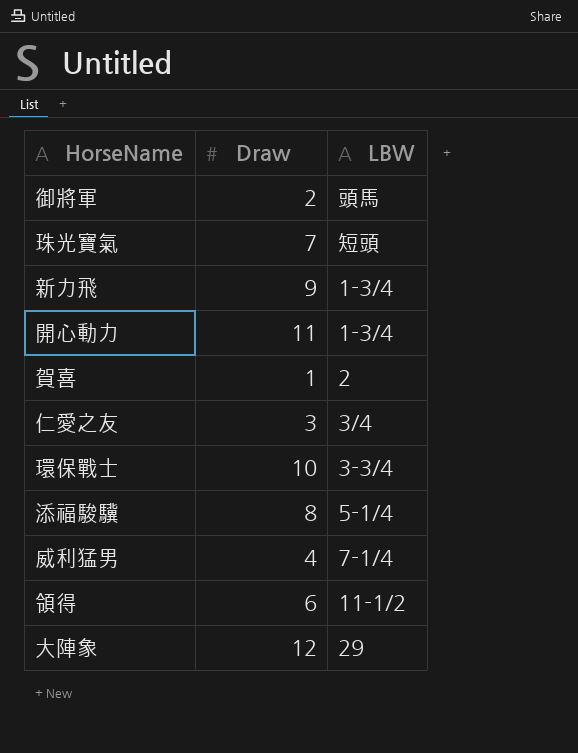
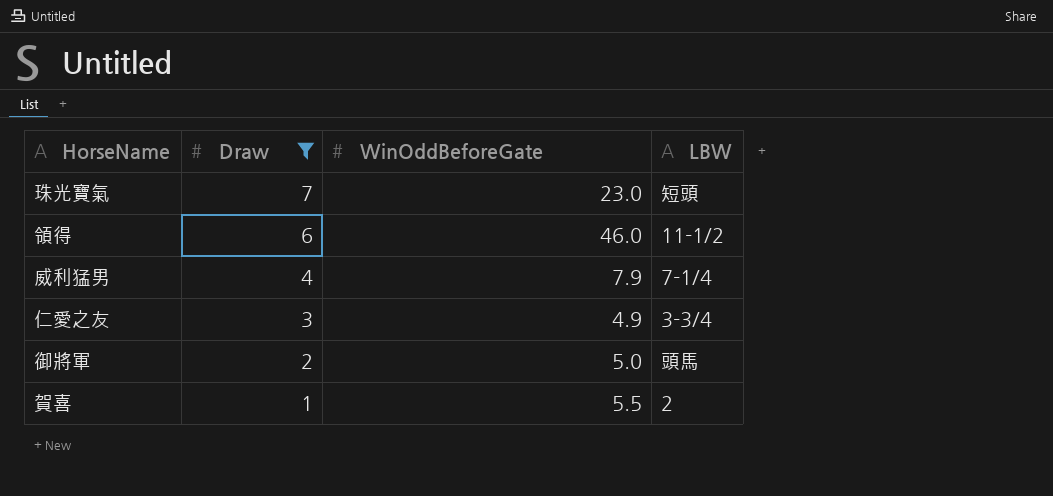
filter: none -> Draw <= 7
row order: none -> Draw descending
column WinOddBeforeGate | position: none -> 3
仁愛之友 | LBW: 3/4 -> 3-3/4

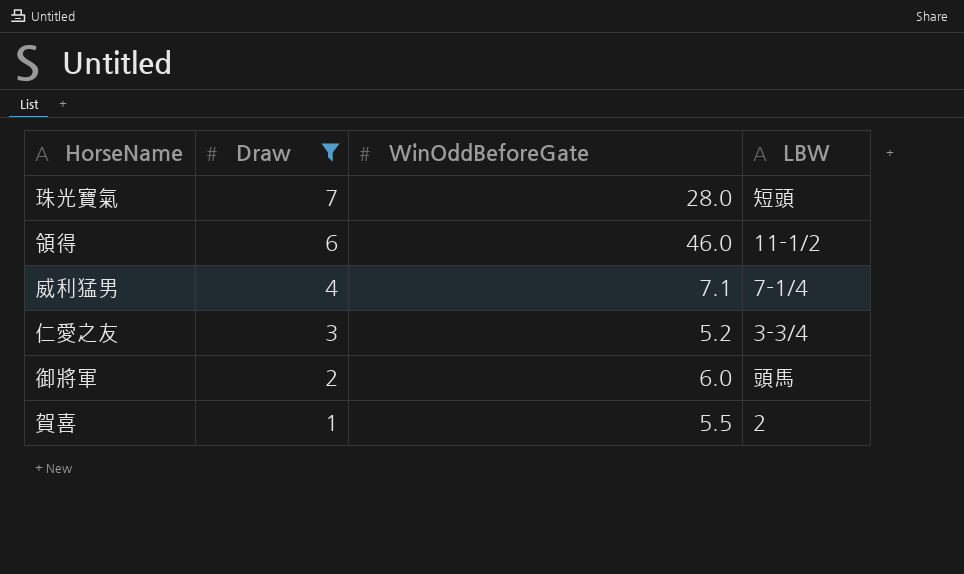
珠光寶氣 | WinOddBeforeGate: 23.0 -> 28.0
威利猛男 | WinOddBeforeGate: 7.9 -> 7.1
仁愛之友 | WinOddBeforeGate: 4.9 -> 5.2
御將軍 | WinOddBeforeGate: 5.0 -> 6.0

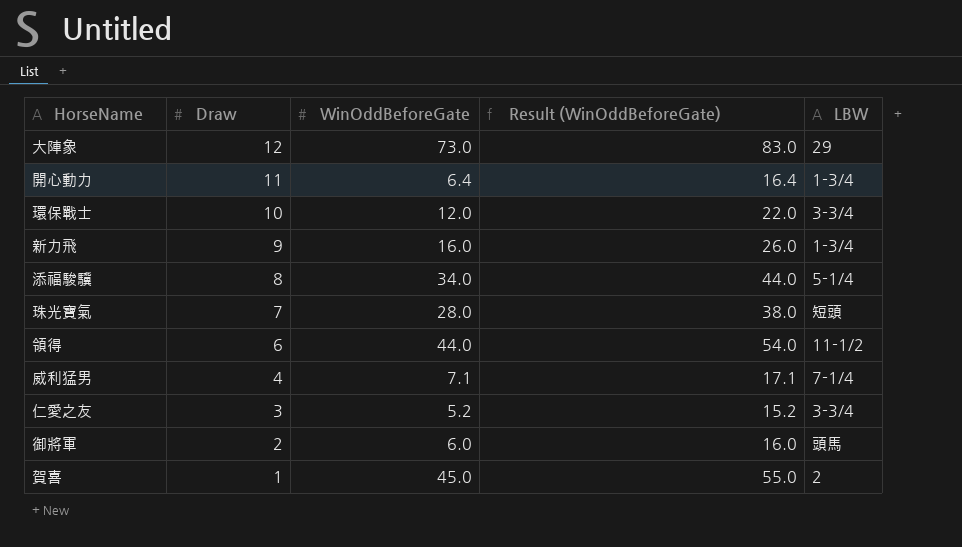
filter: Draw <= 7 -> none
column Result (WinOddBeforeGate) | formula: none -> [WinOddBeforeGate] + 10
領得 | WinOddBeforeGate: 46.0 -> 44.0
賀喜 | WinOddBeforeGate: 5.5 -> 45.0

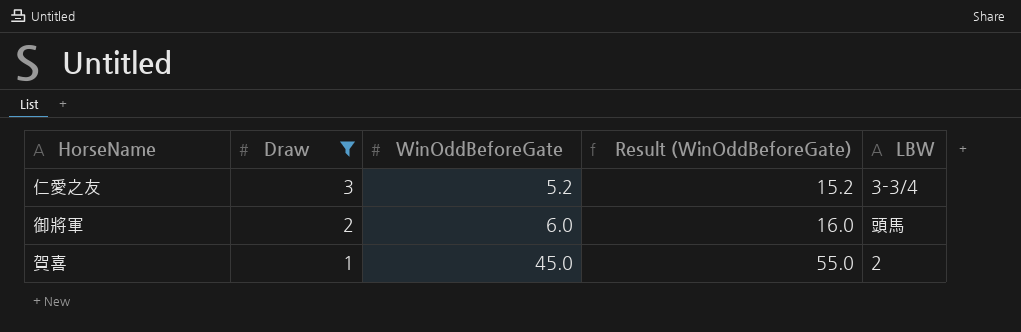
filter: none -> Draw <= 3

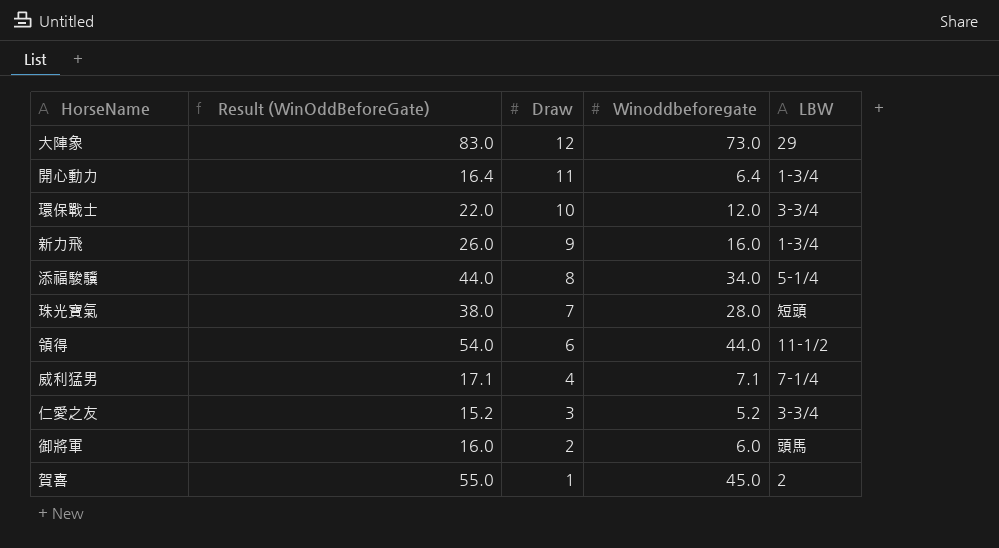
filter: Draw <= 3 -> none
column Result (WinOddBeforeGate) | position: 4 -> 2
column name: WinOddBeforeGate -> Winoddbeforegate

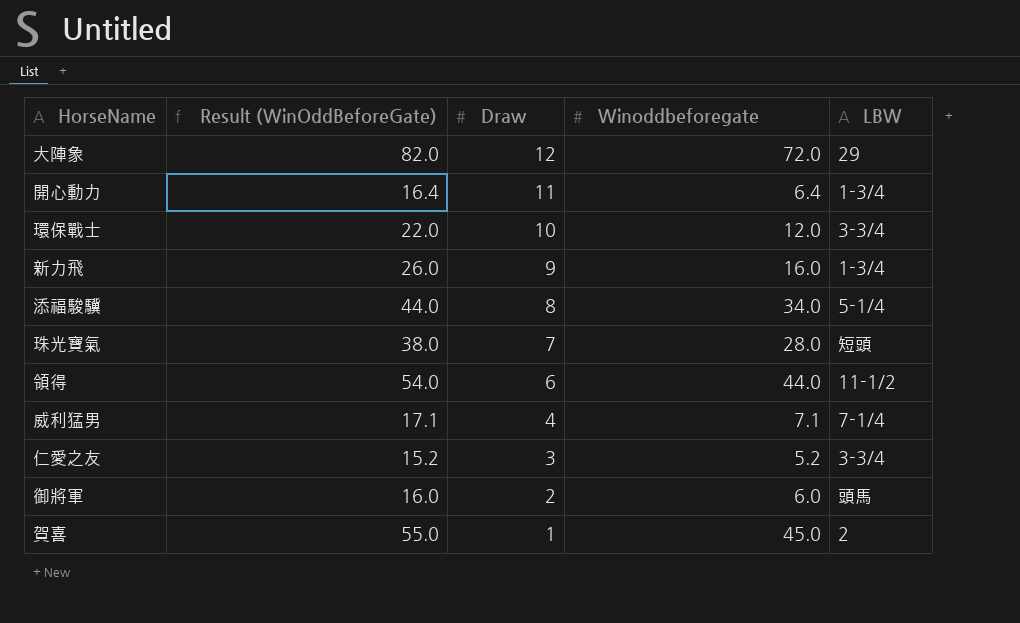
大陣象 | Result (WinOddBeforeGate): 83.0 -> 82.0
大陣象 | Winoddbeforegate: 73.0 -> 72.0

